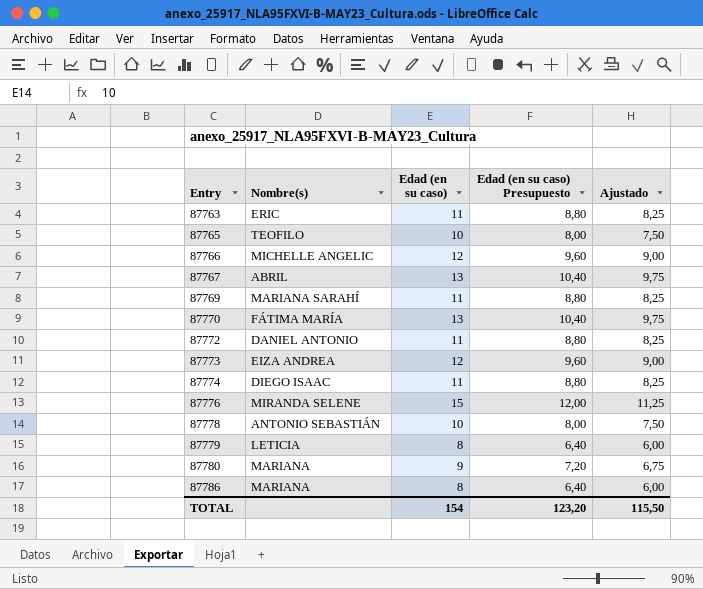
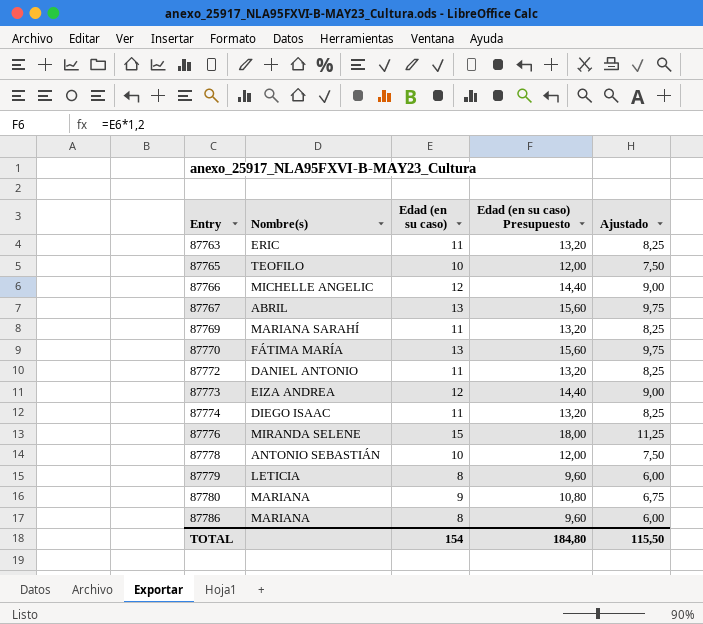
column Edad (en su caso) Presupuesto | formula: [Edad (en su caso)] * 0,8 -> [Edad (en su caso)] * 1,2
TOTAL | Edad (en su caso) Presupuesto: 123,20 -> 184,80

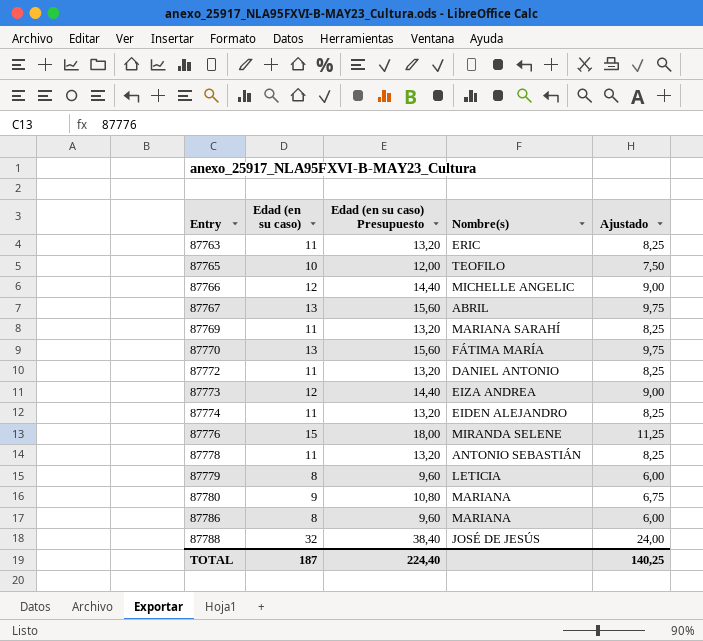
column Nombre(s) | position: 2 -> 4
87774 | Nombre(s): DIEGO ISAAC -> EIDEN ALEJANDRO
87778 | Edad (en su caso): 10 -> 11
87778 | Edad (en su caso) Presupuesto: 12,00 -> 13,20
87778 | Ajustado: 7,50 -> 8,25
row 87788: none -> 32 | 38,40 | JOSÉ DE JESÚS | 24,00
TOTAL | Edad (en su caso): 154 -> 187
TOTAL | Edad (en su caso) Presupuesto: 184,80 -> 224,40
TOTAL | Ajustado: 115,50 -> 140,25

